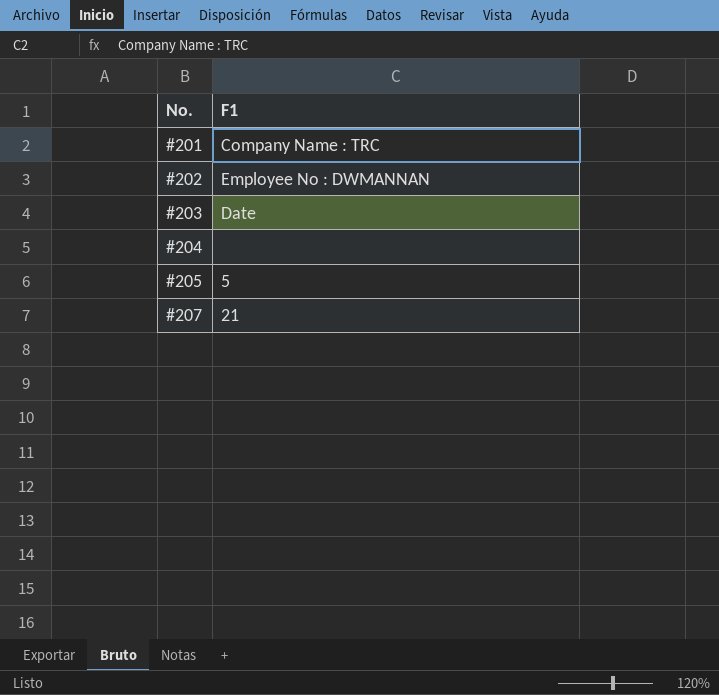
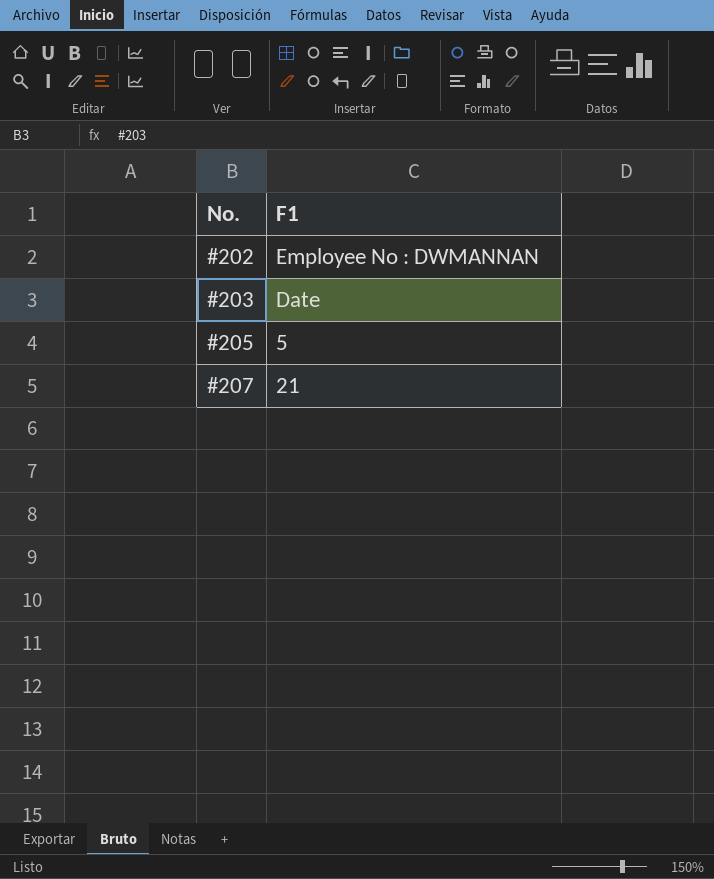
row #201: Company Name : TRC -> none
row #204: none -> none

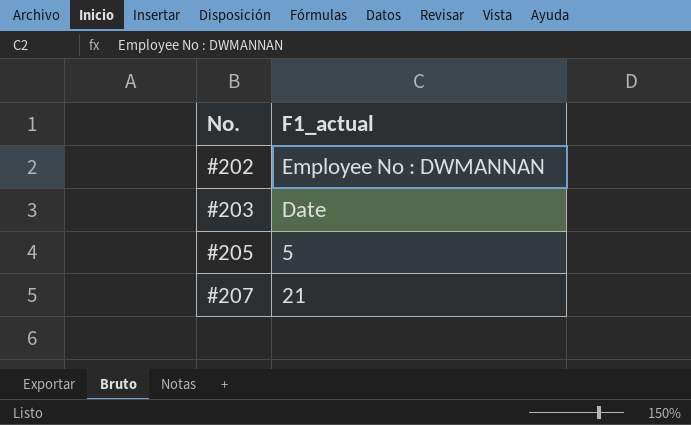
column name: F1 -> F1_actual

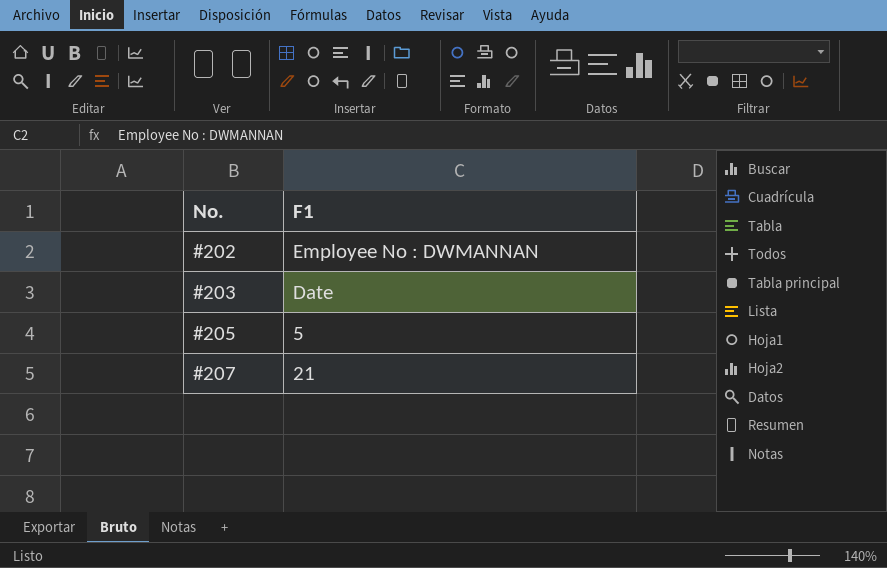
column name: F1_actual -> F1

